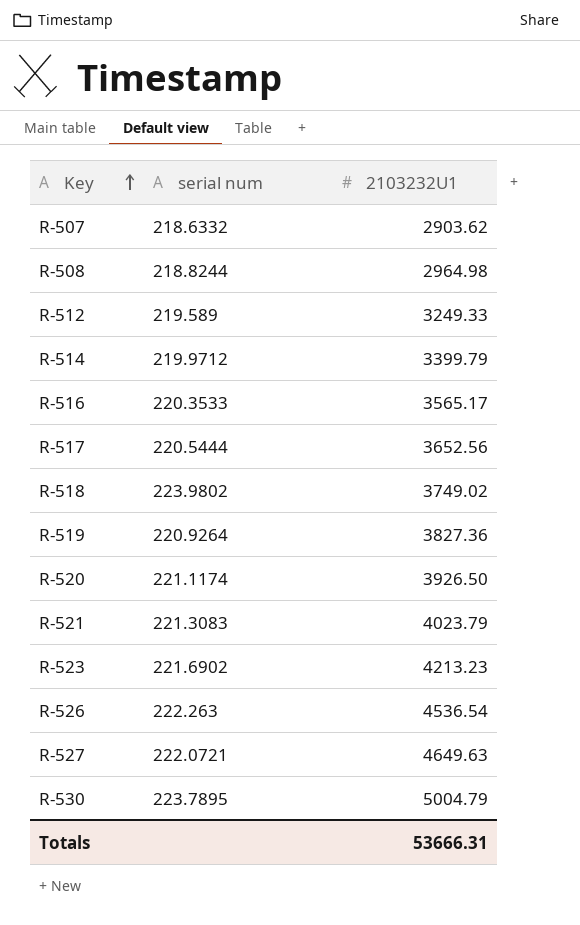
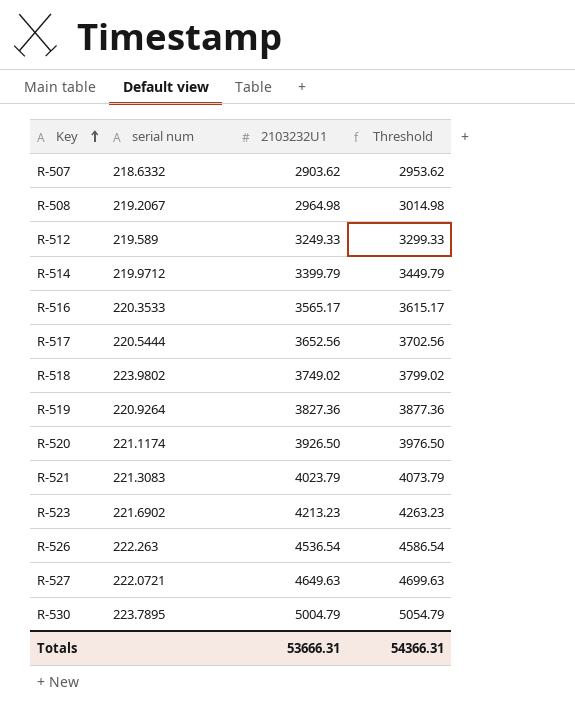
column Threshold | formula: none -> [2103232U1] + 50
R-508 | serial num: 218.8244 -> 219.2067

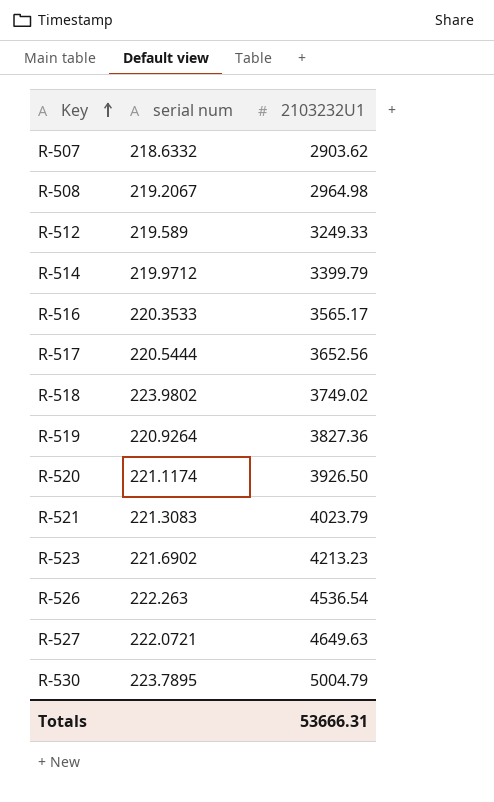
column Threshold | formula: [2103232U1] + 50 -> none

